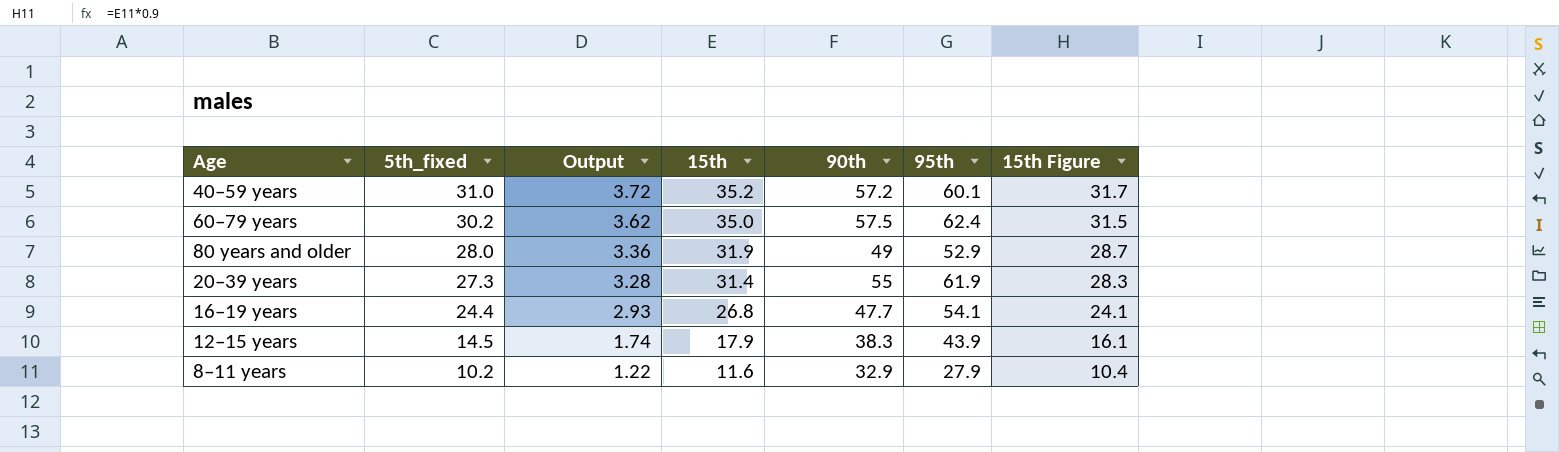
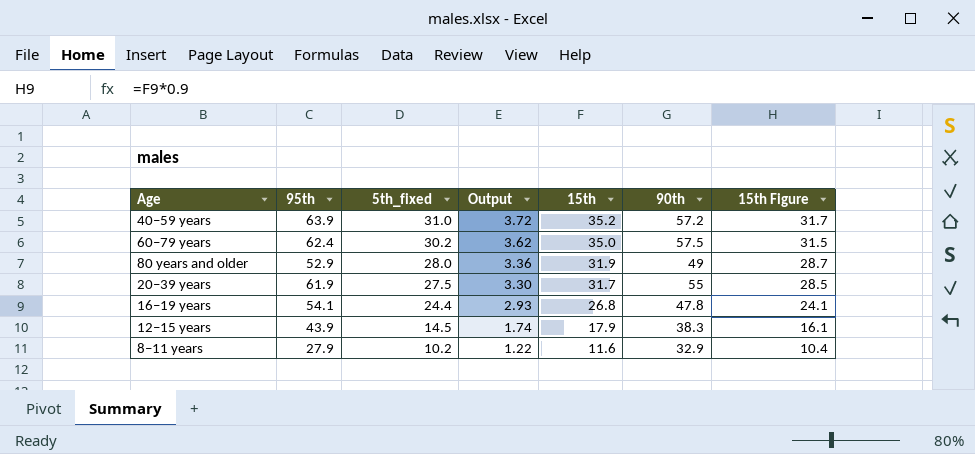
column 95th | position: 6 -> 2
40–59 years | 95th: 60.1 -> 63.9
20–39 years | 5th_fixed: 27.3 -> 27.5
20–39 years | Output: 3.28 -> 3.30
20–39 years | 15th: 31.4 -> 31.7
20–39 years | 15th Figure: 28.3 -> 28.5
16–19 years | 90th: 47.7 -> 47.8

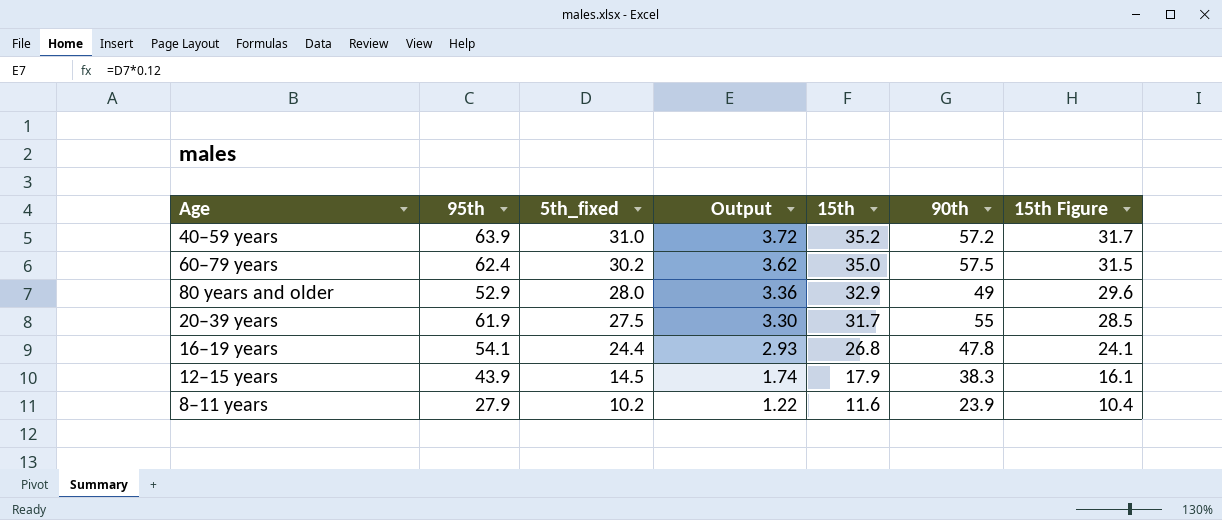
80 years and older | 15th: 31.9 -> 32.9
80 years and older | 15th Figure: 28.7 -> 29.6
8–11 years | 90th: 32.9 -> 23.9

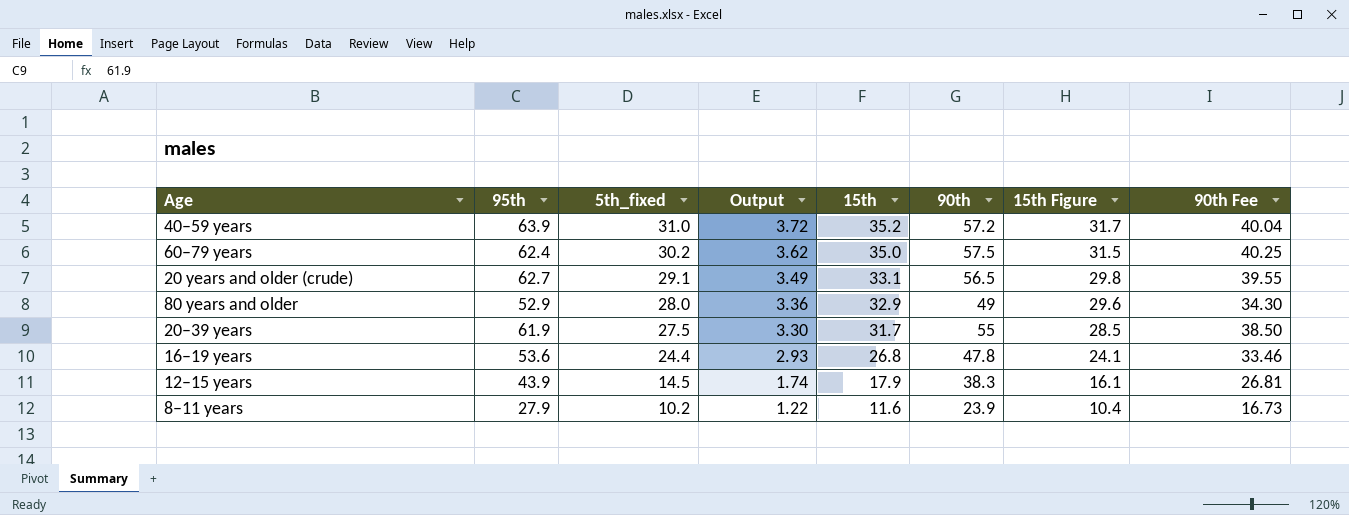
column 90th Fee | formula: none -> [90th] * 0.7
row 20 years and older (crude): none -> 62.7 | 29.1 | 3.49 | 33.1 | 56.5 | 29.8 | 39.55
16–19 years | 95th: 54.1 -> 53.6

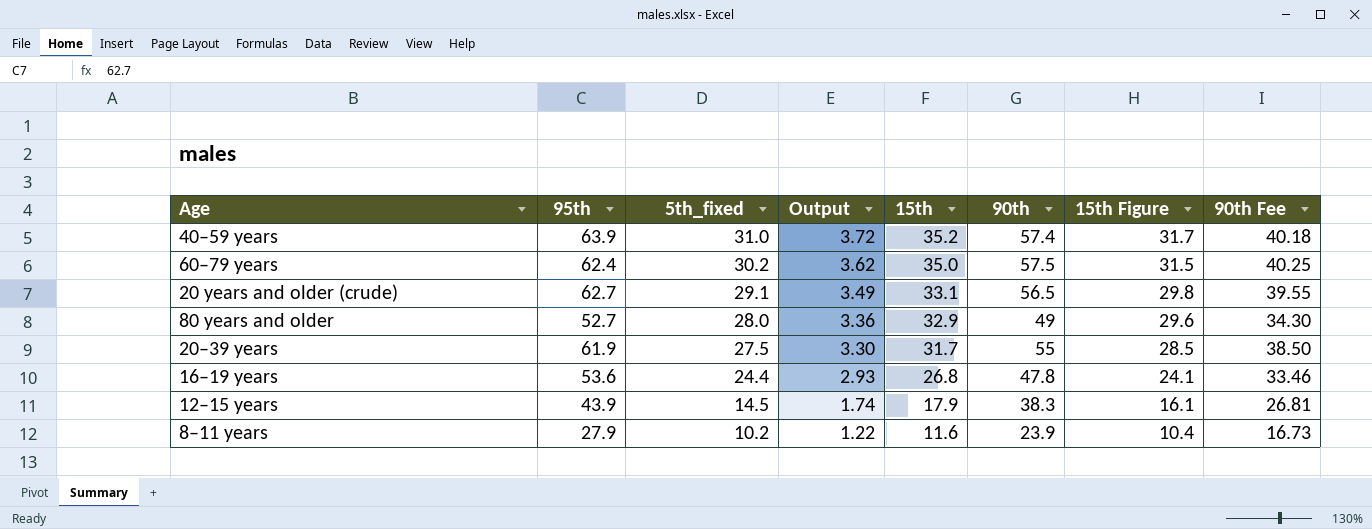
40–59 years | 90th: 57.2 -> 57.4
40–59 years | 90th Fee: 40.04 -> 40.18
80 years and older | 95th: 52.9 -> 52.7

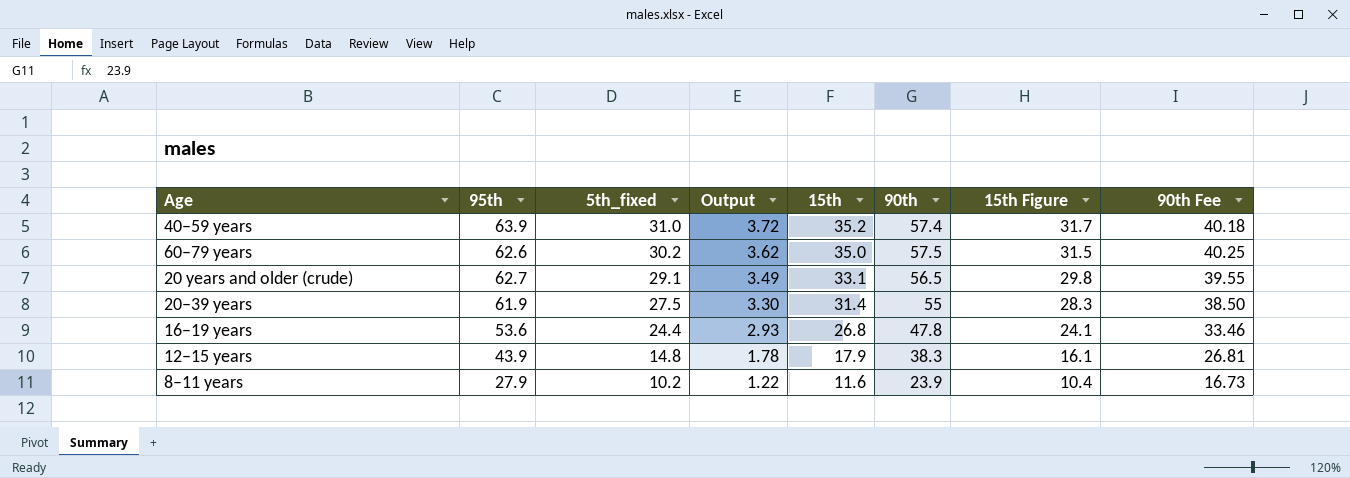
row 80 years and older: 52.7 | 28.0 | 3.36 | 32.9 | 49 | 29.6 | 34.30 -> none
60–79 years | 95th: 62.4 -> 62.6
20–39 years | 15th: 31.7 -> 31.4
20–39 years | 15th Figure: 28.5 -> 28.3
12–15 years | 5th_fixed: 14.5 -> 14.8
12–15 years | Output: 1.74 -> 1.78

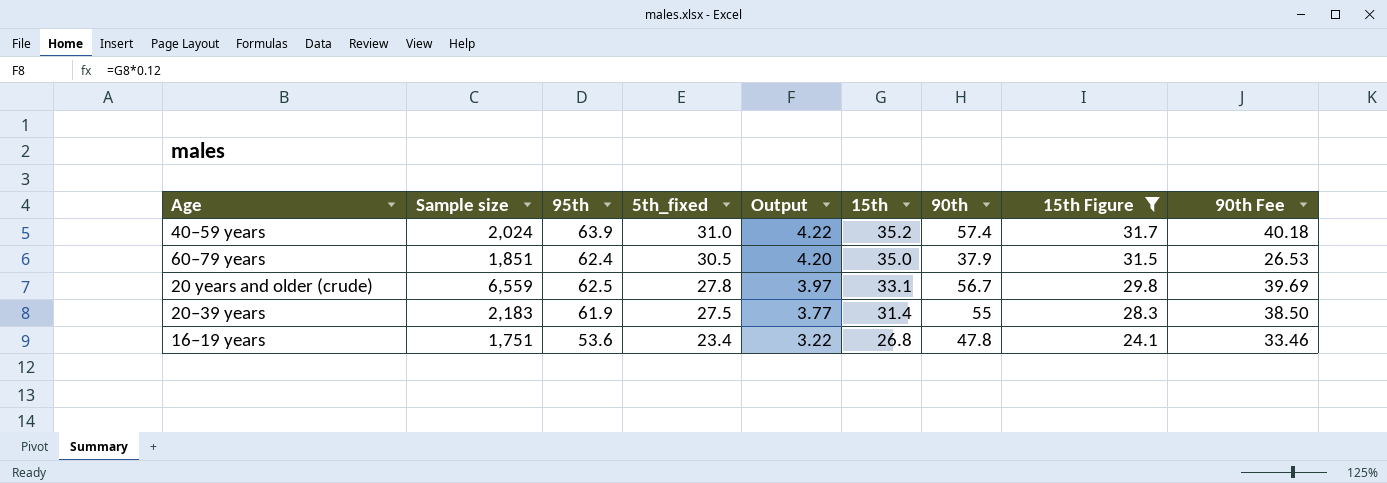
filter: none -> 15th Figure >= 24.1
column Sample size | position: none -> 2
column Output | formula: [5th_fixed] * 0.12 -> [15th] * 0.12
60–79 years | 95th: 62.6 -> 62.4
60–79 years | 5th_fixed: 30.2 -> 30.5
60–79 years | 90th: 57.5 -> 37.9
60–79 years | 90th Fee: 40.25 -> 26.53
20 years and older (crude) | 95th: 62.7 -> 62.5
20 years and older (crude) | 5th_fixed: 29.1 -> 27.8
20 years and older (crude) | 90th: 56.5 -> 56.7
20 years and older (crude) | 90th Fee: 39.55 -> 39.69
16–19 years | 5th_fixed: 24.4 -> 23.4

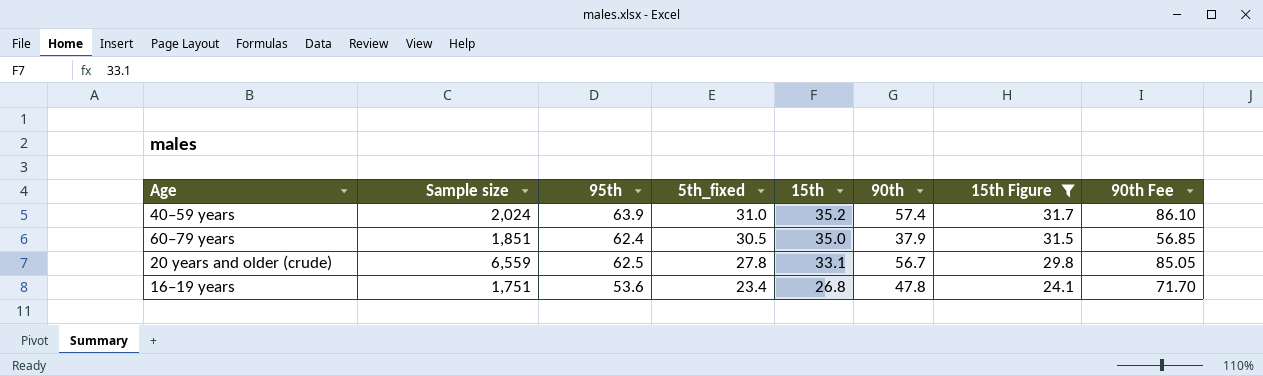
column Output | formula: [15th] * 0.12 -> none
column 90th Fee | formula: [90th] * 0.7 -> [90th] * 1.5
row 20–39 years: 2,183 | 61.9 | 27.5 | 3.77 | 31.4 | 55 | 28.3 | 38.50 -> none

